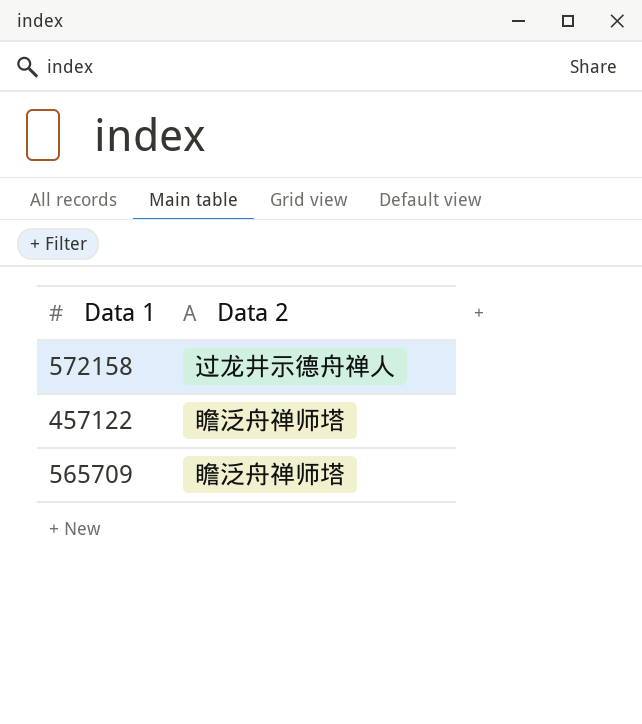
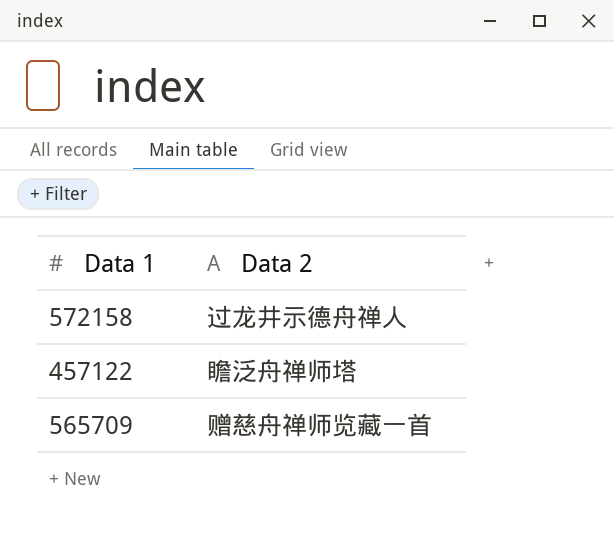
565709 | Data 2: 瞻泛舟禅师塔 -> 赠慈舟禅师览藏一首

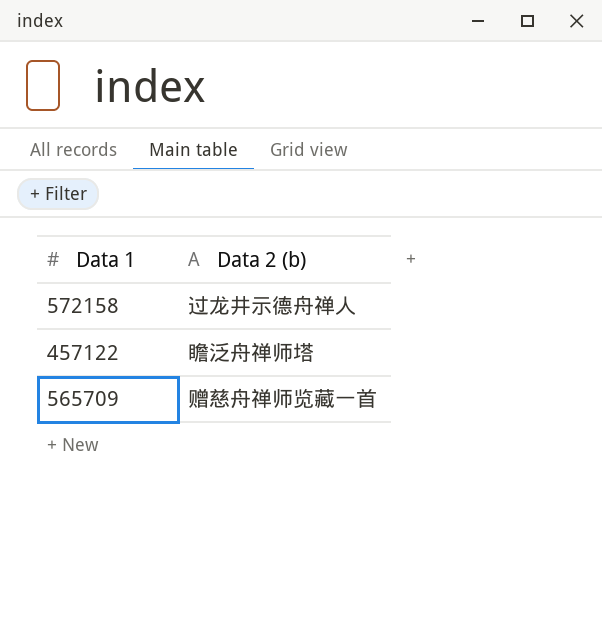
column name: Data 2 -> Data 2 (b)

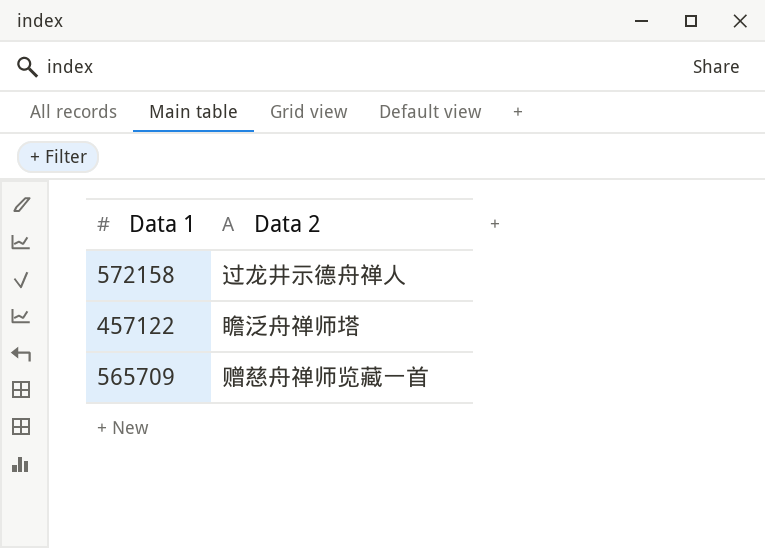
column name: Data 2 (b) -> Data 2

